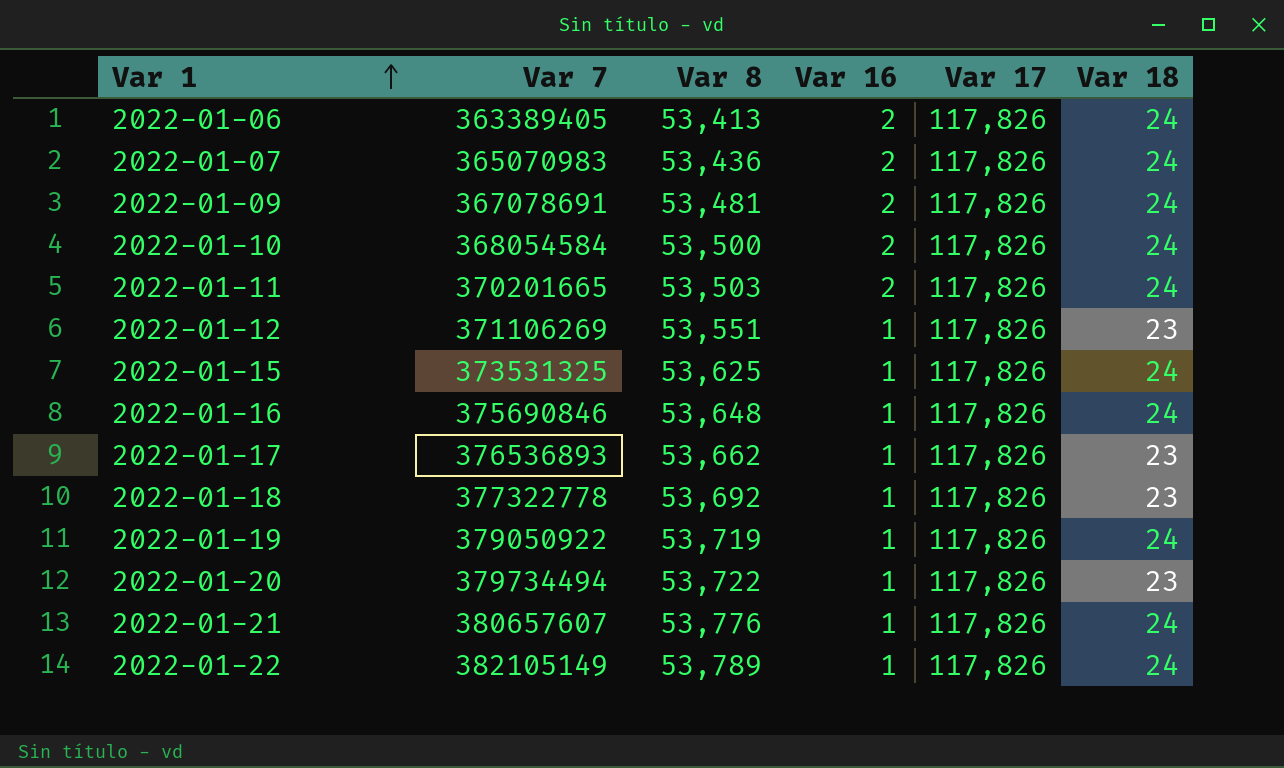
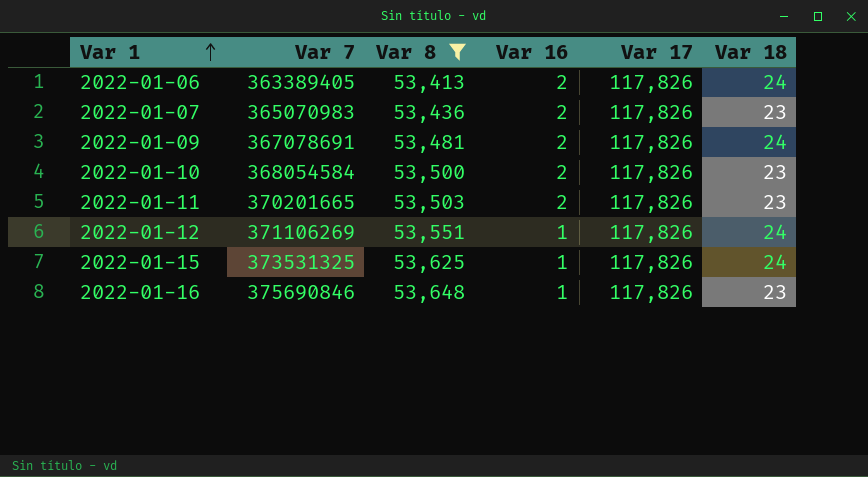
filter: none -> Var 8 <= 53,648
2022-01-07 | Var 18: 24 -> 23
2022-01-10 | Var 18: 24 -> 23
2022-01-11 | Var 18: 24 -> 23
2022-01-12 | Var 18: 23 -> 24
2022-01-16 | Var 18: 24 -> 23

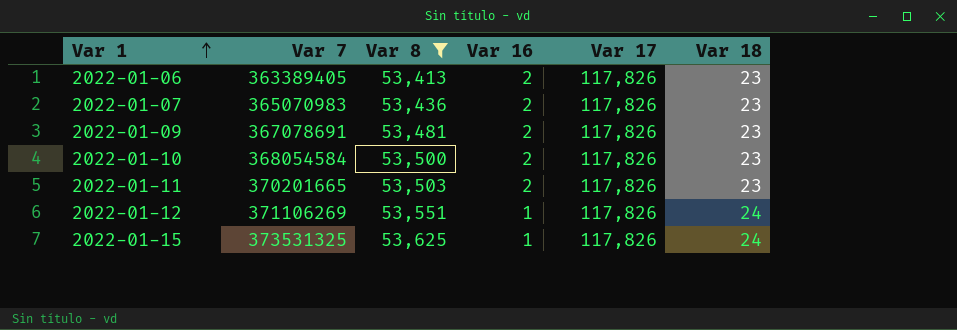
row 2022-01-16: 375690846 | 53,648 | 1 | 117,826 | 23 -> none
2022-01-06 | Var 18: 24 -> 23
2022-01-09 | Var 18: 24 -> 23

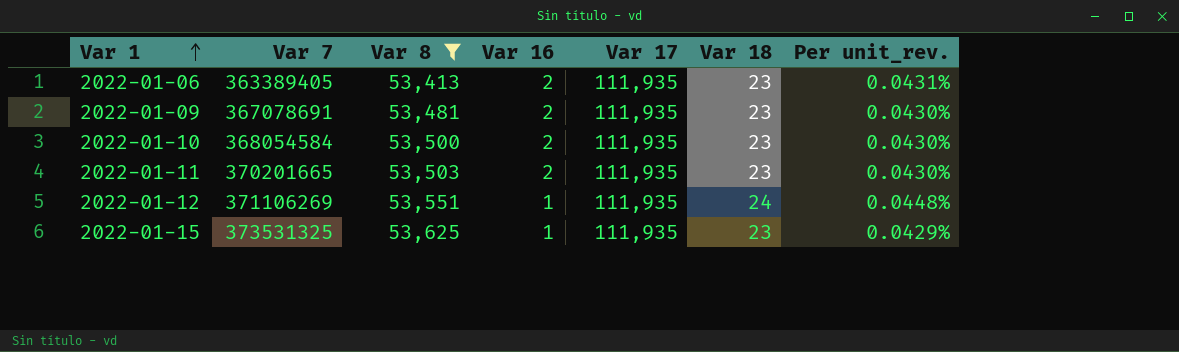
column Per unit_rev. | formula: none -> [Var 18] / [Var 8]
row 2022-01-07: 365070983 | 53,436 | 2 | 117,826 | 23 -> none
2022-01-06 | Var 17: 117,826 -> 111,935
2022-01-09 | Var 17: 117,826 -> 111,935
2022-01-10 | Var 17: 117,826 -> 111,935
2022-01-11 | Var 17: 117,826 -> 111,935
2022-01-12 | Var 17: 117,826 -> 111,935
2022-01-15 | Var 17: 117,826 -> 111,935
2022-01-15 | Var 18: 24 -> 23

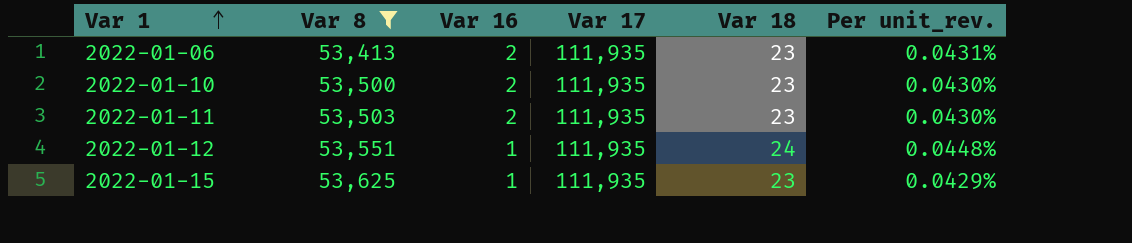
column Var 7 | position: 2 -> none
row 2022-01-09: 367078691 | 53,481 | 2 | 111,935 | 23 | 0.0430% -> none

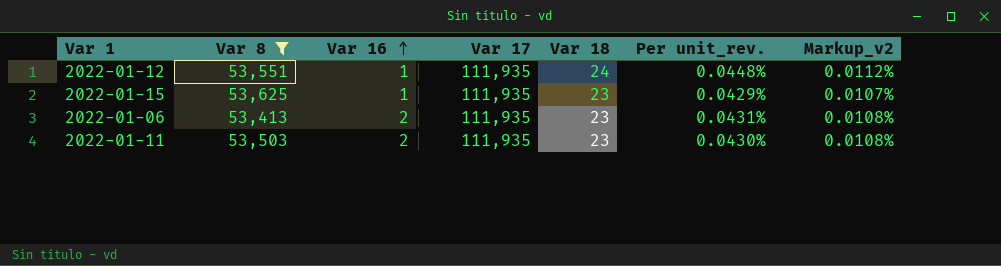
row order: Var 1 ascending -> Var 16 ascending
column Markup_v2 | formula: none -> [Per unit_rev.] * 0.25
row 2022-01-10: 53,500 | 2 | 111,935 | 23 | 0.0430% -> none

